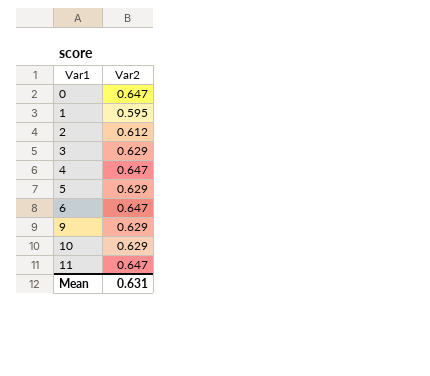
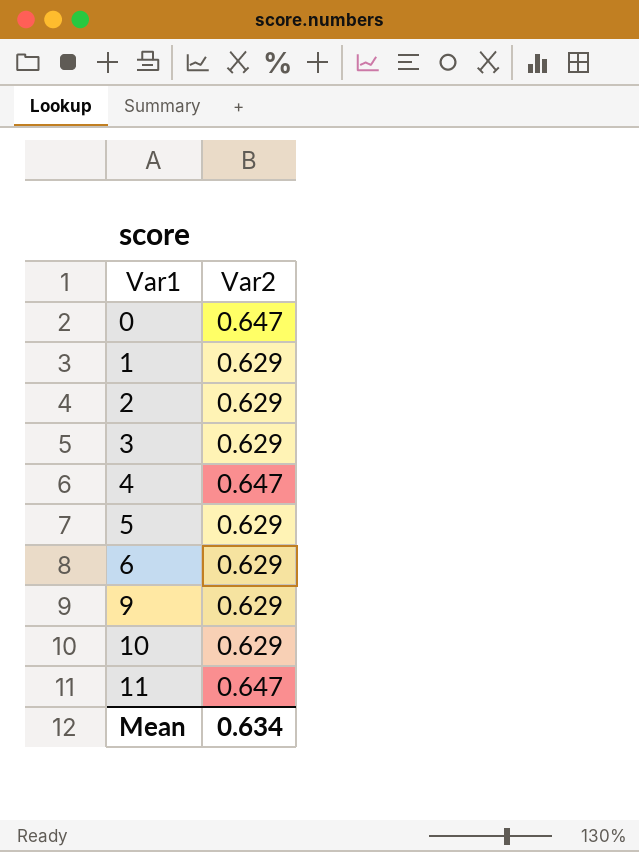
1 | Var2: 0.595 -> 0.629
2 | Var2: 0.612 -> 0.629
6 | Var2: 0.647 -> 0.629
Mean | Var2: 0.631 -> 0.634

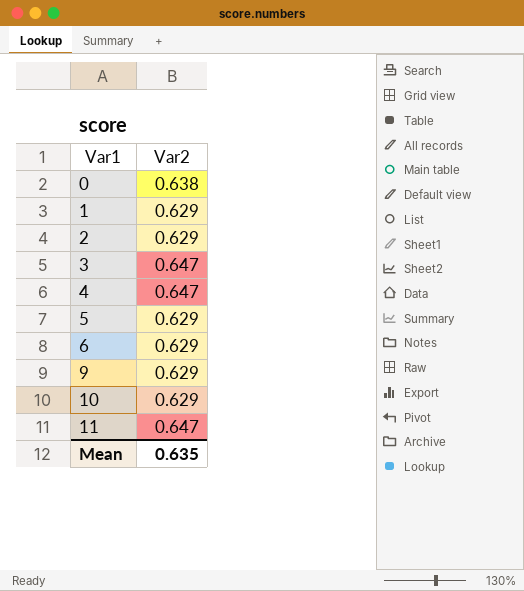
0 | Var2: 0.647 -> 0.638
3 | Var2: 0.629 -> 0.647
Mean | Var2: 0.634 -> 0.635

